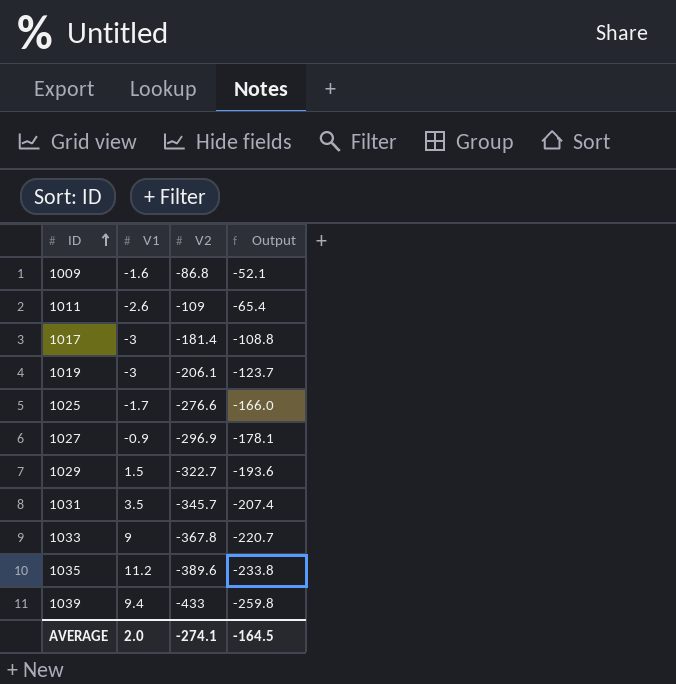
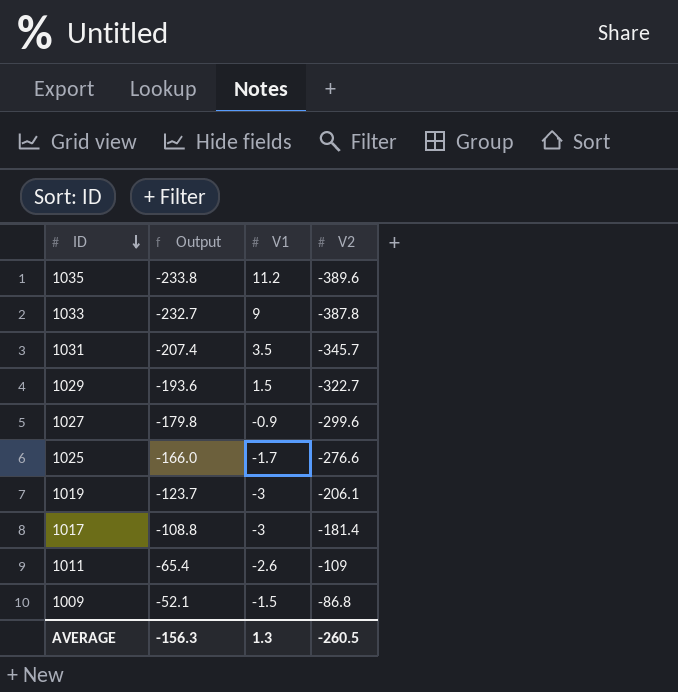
row order: ID ascending -> ID descending
column Output | position: 4 -> 2
row 1039: 9.4 | -433 | -259.8 -> none
1033 | Output: -220.7 -> -232.7
1033 | V2: -367.8 -> -387.8
1027 | Output: -178.1 -> -179.8
1027 | V2: -296.9 -> -299.6
1009 | V1: -1.6 -> -1.5
AVERAGE | Output: -164.5 -> -156.3
AVERAGE | V1: 2.0 -> 1.3
AVERAGE | V2: -274.1 -> -260.5

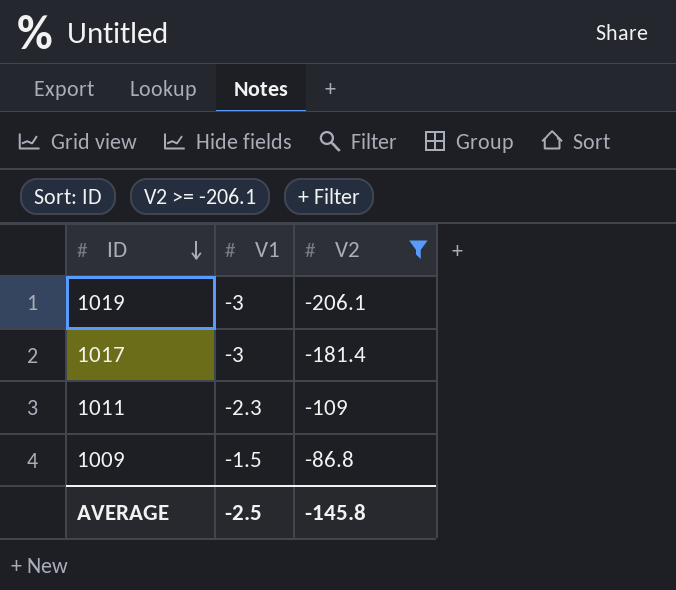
filter: none -> V2 >= -206.1
column Output | formula: [V2] * 0.6 -> none
1011 | V1: -2.6 -> -2.3
AVERAGE | V1: 1.3 -> -2.5
AVERAGE | V2: -260.5 -> -145.8

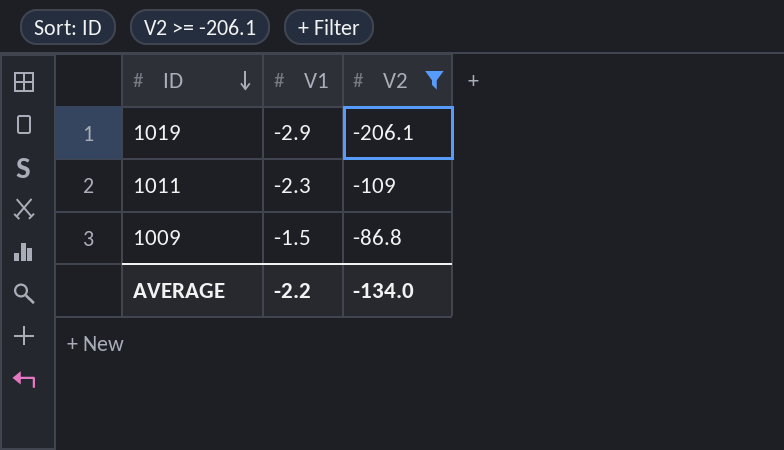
row 1017: -3 | -181.4 -> none
1019 | V1: -3 -> -2.9
AVERAGE | V1: -2.5 -> -2.2
AVERAGE | V2: -145.8 -> -134.0

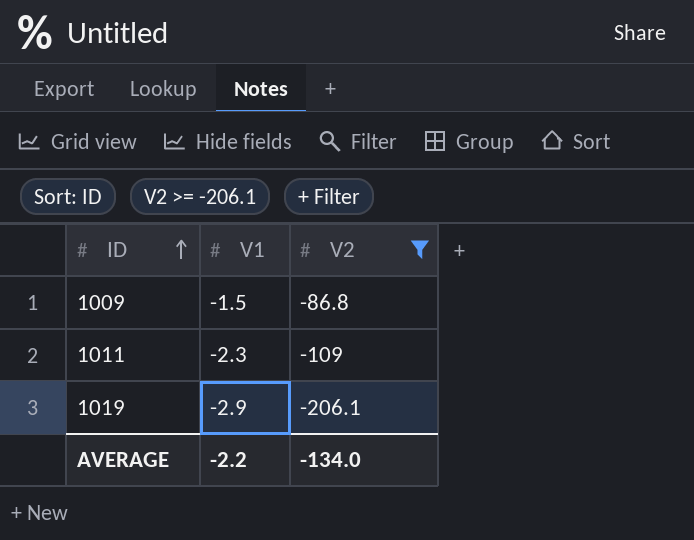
row order: ID descending -> ID ascending

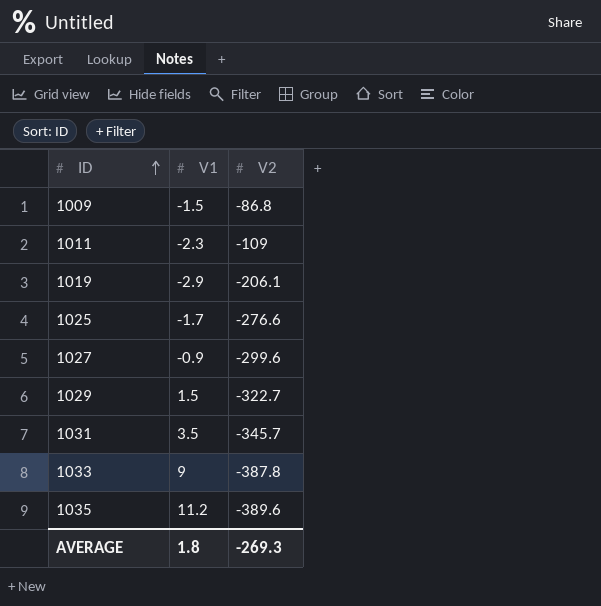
filter: V2 >= -206.1 -> none
AVERAGE | V1: -2.2 -> 1.8
AVERAGE | V2: -134.0 -> -269.3

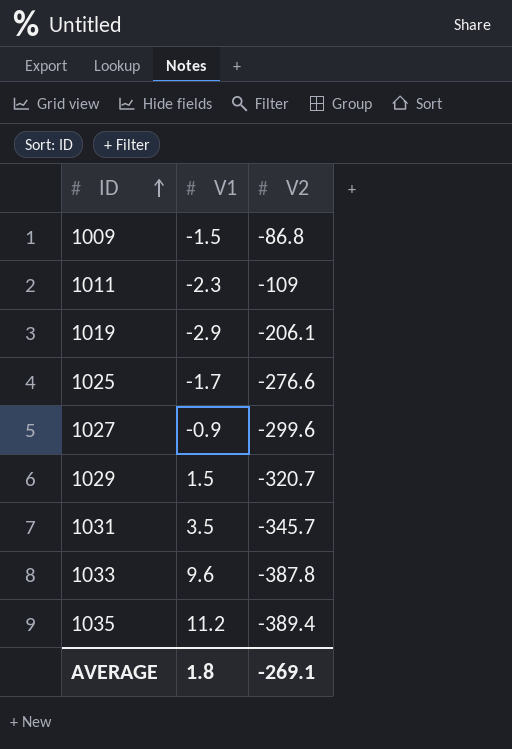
1029 | V2: -322.7 -> -320.7
1033 | V1: 9 -> 9.6
1035 | V2: -389.6 -> -389.4
AVERAGE | V2: -269.3 -> -269.1

